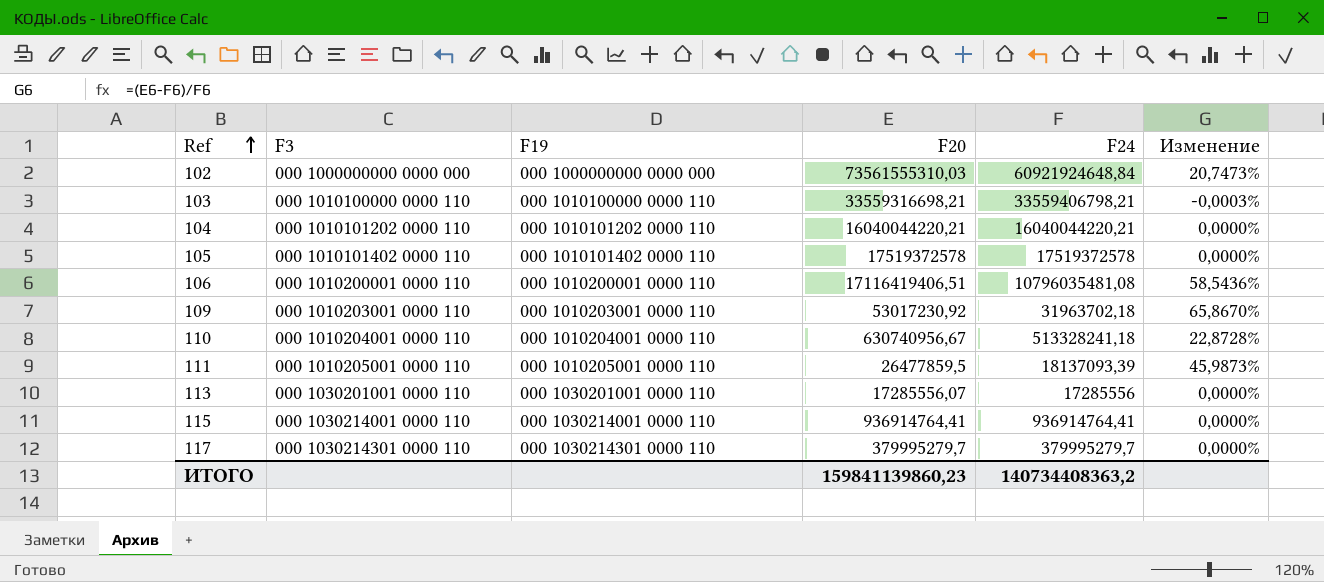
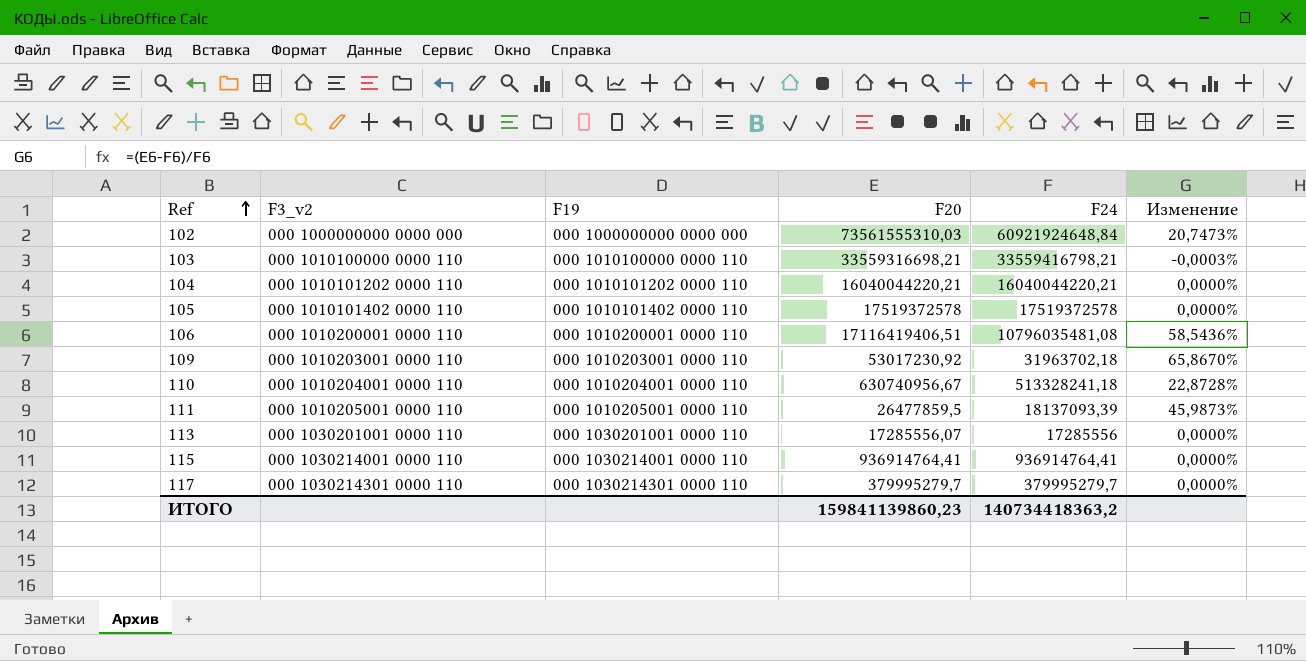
column name: F3 -> F3_v2
103 | F24: 33559406798,21 -> 33559416798,21
ИТОГО | F24: 140734408363,2 -> 140734418363,2

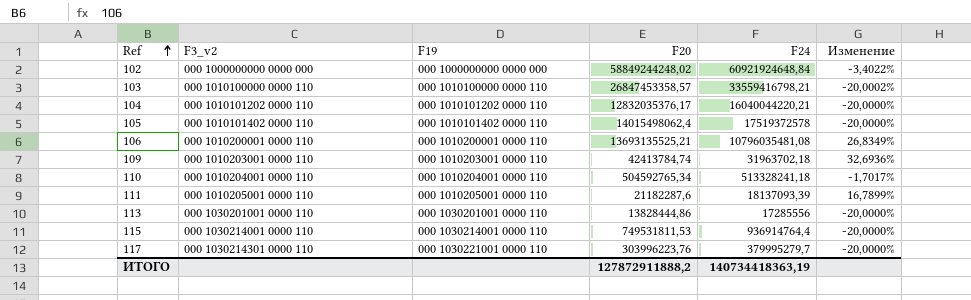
102 | F20: 73561555310,03 -> 58849244248,02
102 | Изменение: 20,7473% -> -3,4022%
103 | F20: 33559316698,21 -> 26847453358,57
103 | Изменение: -0,0003% -> -20,0002%
104 | F20: 16040044220,21 -> 12832035376,17
104 | Изменение: 0,0000% -> -20,0000%
105 | F20: 17519372578 -> 14015498062,4
105 | Изменение: 0,0000% -> -20,0000%
106 | F20: 17116419406,51 -> 13693135525,21
106 | Изменение: 58,5436% -> 26,8349%
109 | F20: 53017230,92 -> 42413784,74
109 | Изменение: 65,8670% -> 32,6936%
110 | F20: 630740956,67 -> 504592765,34
110 | Изменение: 22,8728% -> -1,7017%
111 | F20: 26477859,5 -> 21182287,6
111 | Изменение: 45,9873% -> 16,7899%
113 | F20: 17285556,07 -> 13828444,86
113 | Изменение: 0,0000% -> -20,0000%
115 | F20: 936914764,41 -> 749531811,53
115 | F24: 936914764,41 -> 936914764,4
115 | Изменение: 0,0000% -> -20,0000%
117 | F19: 000 1030214301 0000 110 -> 000 1030221001 0000 110
117 | F20: 379995279,7 -> 303996223,76
117 | Изменение: 0,0000% -> -20,0000%
ИТОГО | F20: 159841139860,23 -> 127872911888,2
ИТОГО | F24: 140734418363,2 -> 140734418363,19

